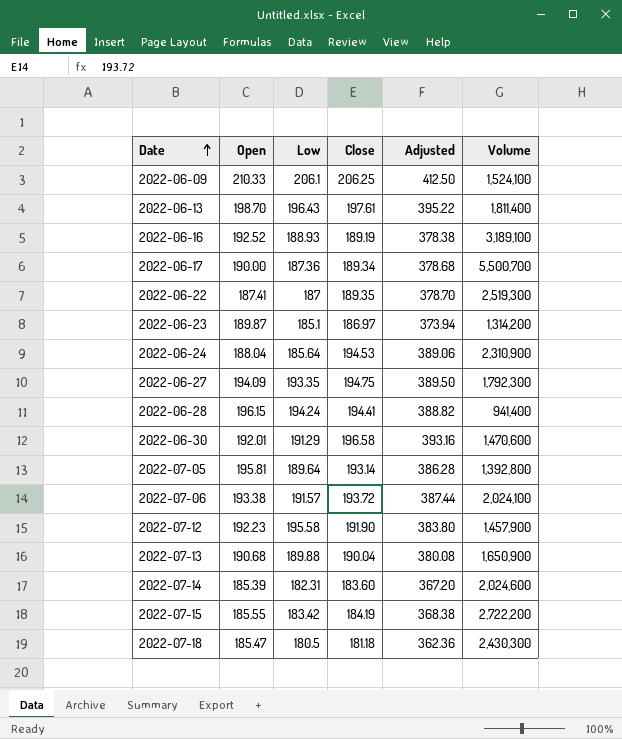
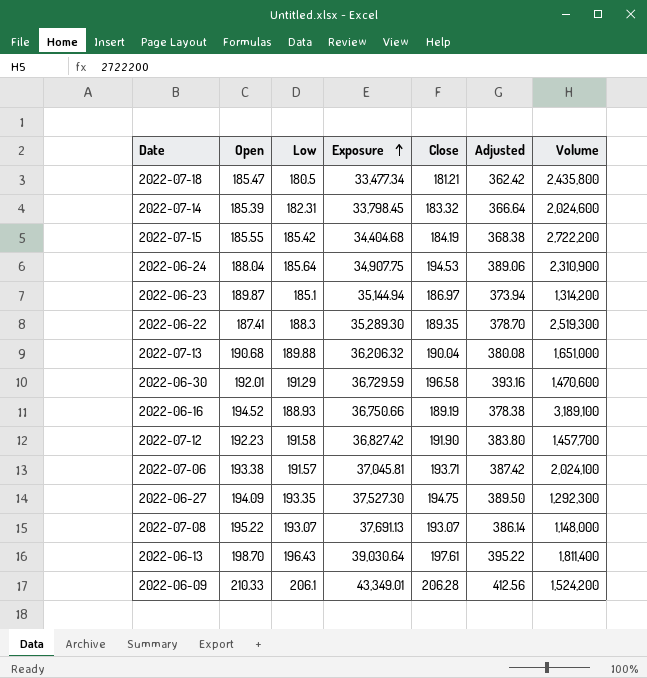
row order: Date ascending -> Exposure ascending
column Exposure | formula: none -> [Open] * [Low]
row 2022-06-17: 190.00 | 187.36 | 189.34 | 378.68 | 5,500,700 -> none
row 2022-06-28: 196.15 | 194.24 | 194.41 | 388.82 | 941,400 -> none
row 2022-07-05: 195.81 | 189.64 | 193.14 | 386.28 | 1,392,800 -> none
2022-07-18 | Close: 181.18 -> 181.21
2022-07-18 | Adjusted: 362.36 -> 362.42
2022-07-18 | Volume: 2,430,300 -> 2,435,800
2022-07-14 | Close: 183.60 -> 183.32
2022-07-14 | Adjusted: 367.20 -> 366.64
2022-07-15 | Low: 183.42 -> 185.42
2022-06-22 | Low: 187 -> 188.3
2022-07-13 | Volume: 1,650,900 -> 1,651,000
2022-06-16 | Open: 192.52 -> 194.52
2022-07-12 | Low: 195.58 -> 191.58
2022-07-12 | Volume: 1,457,900 -> 1,457,700
2022-07-06 | Close: 193.72 -> 193.71
2022-07-06 | Adjusted: 387.44 -> 387.42
2022-06-27 | Volume: 1,792,300 -> 1,292,300
row 2022-07-08: none -> 195.22 | 193.07 | 37,691.13 | 193.07 | 386.14 | 1,148,000
2022-06-09 | Close: 206.25 -> 206.28
2022-06-09 | Adjusted: 412.50 -> 412.56
2022-06-09 | Volume: 1,524,100 -> 1,524,200

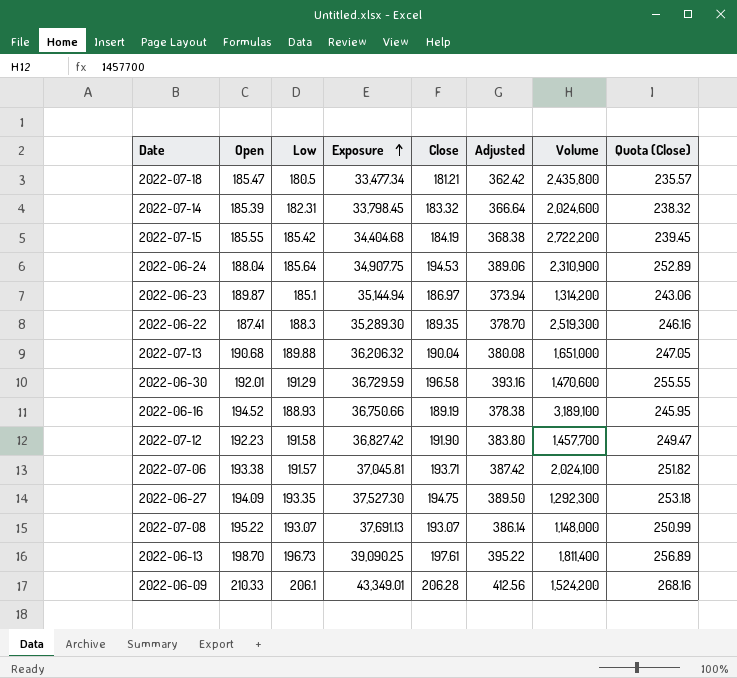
column Quota (Close) | formula: none -> [Close] * 1.3
2022-06-13 | Low: 196.43 -> 196.73
2022-06-13 | Exposure: 39,030.64 -> 39,090.25

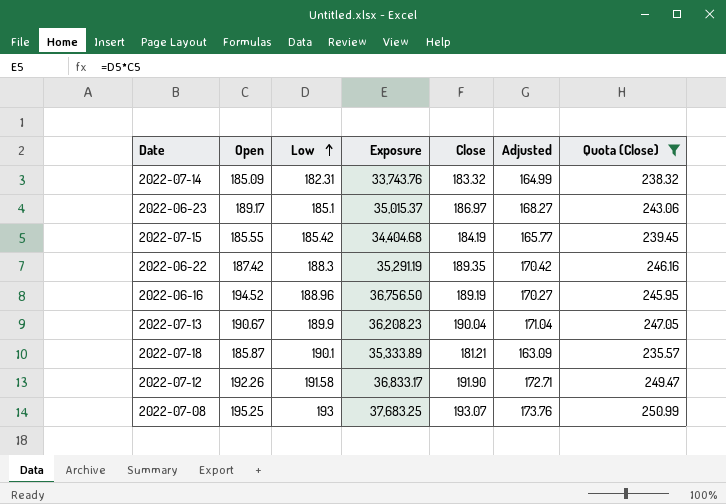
filter: none -> Quota (Close) <= 250.99
row order: Exposure ascending -> Low ascending
column Volume | position: 7 -> none
column Adjusted | formula: [Close] * 2 -> [Close] * 0.9
2022-07-14 | Open: 185.39 -> 185.09
2022-07-14 | Exposure: 33,798.45 -> 33,743.76
2022-06-23 | Open: 189.87 -> 189.17
2022-06-23 | Exposure: 35,144.94 -> 35,015.37
2022-06-22 | Open: 187.41 -> 187.42
2022-06-22 | Exposure: 35,289.30 -> 35,291.19
2022-06-16 | Low: 188.93 -> 188.96
2022-06-16 | Exposure: 36,750.66 -> 36,756.50
2022-07-13 | Open: 190.68 -> 190.67
2022-07-13 | Low: 189.88 -> 189.9
2022-07-13 | Exposure: 36,206.32 -> 36,208.23
2022-07-18 | Open: 185.47 -> 185.87
2022-07-18 | Low: 180.5 -> 190.1
2022-07-18 | Exposure: 33,477.34 -> 35,333.89
2022-07-12 | Open: 192.23 -> 192.26
2022-07-12 | Exposure: 36,827.42 -> 36,833.17
2022-07-08 | Open: 195.22 -> 195.25
2022-07-08 | Low: 193.07 -> 193
2022-07-08 | Exposure: 37,691.13 -> 37,683.25

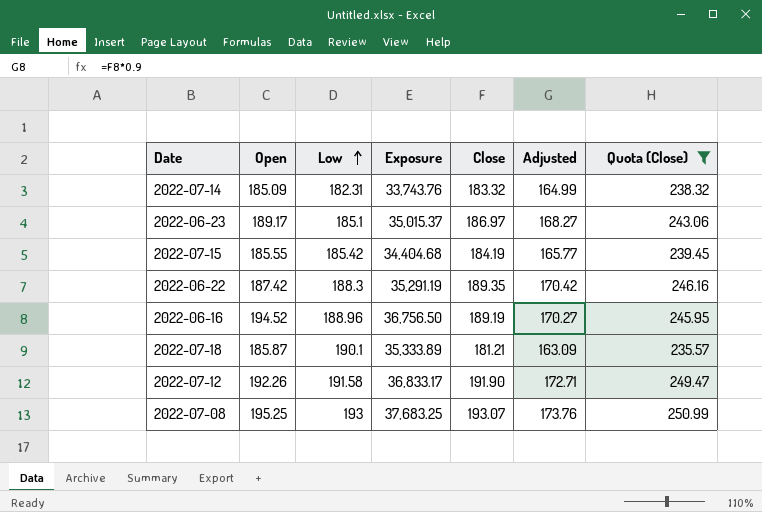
row 2022-07-13: 190.67 | 189.9 | 36,208.23 | 190.04 | 171.04 | 247.05 -> none

